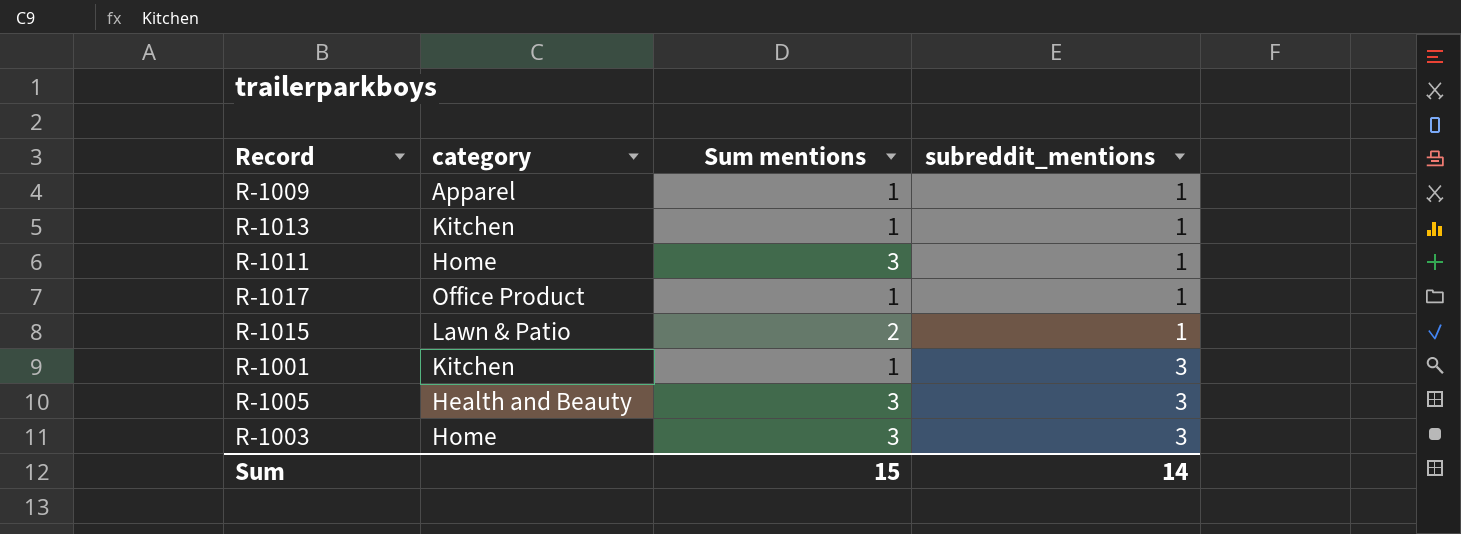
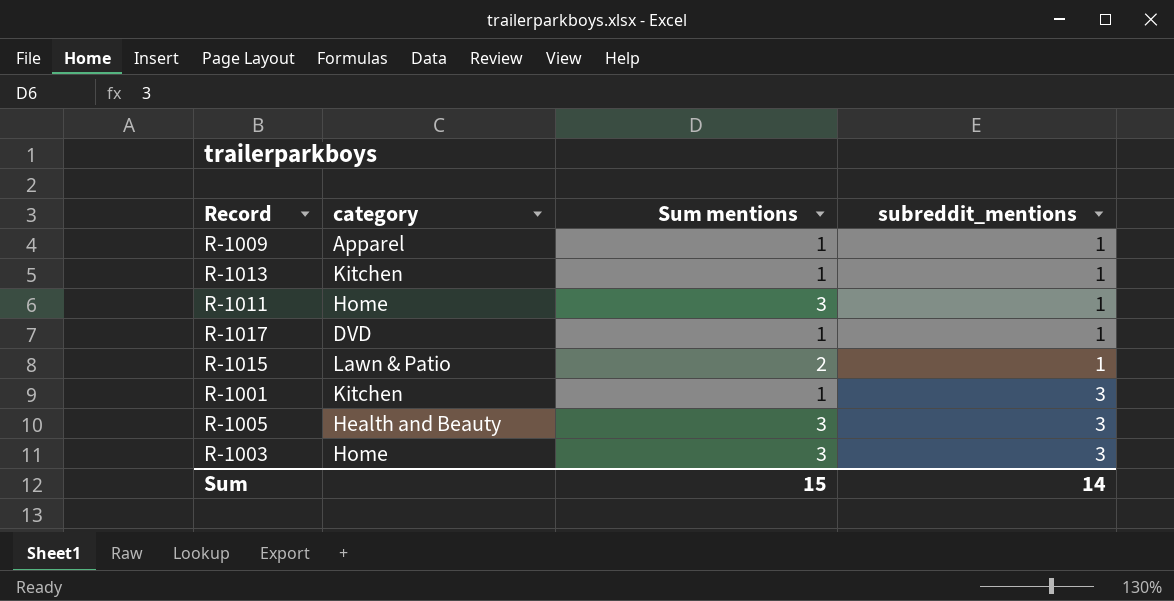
R-1017 | category: Office Product -> DVD

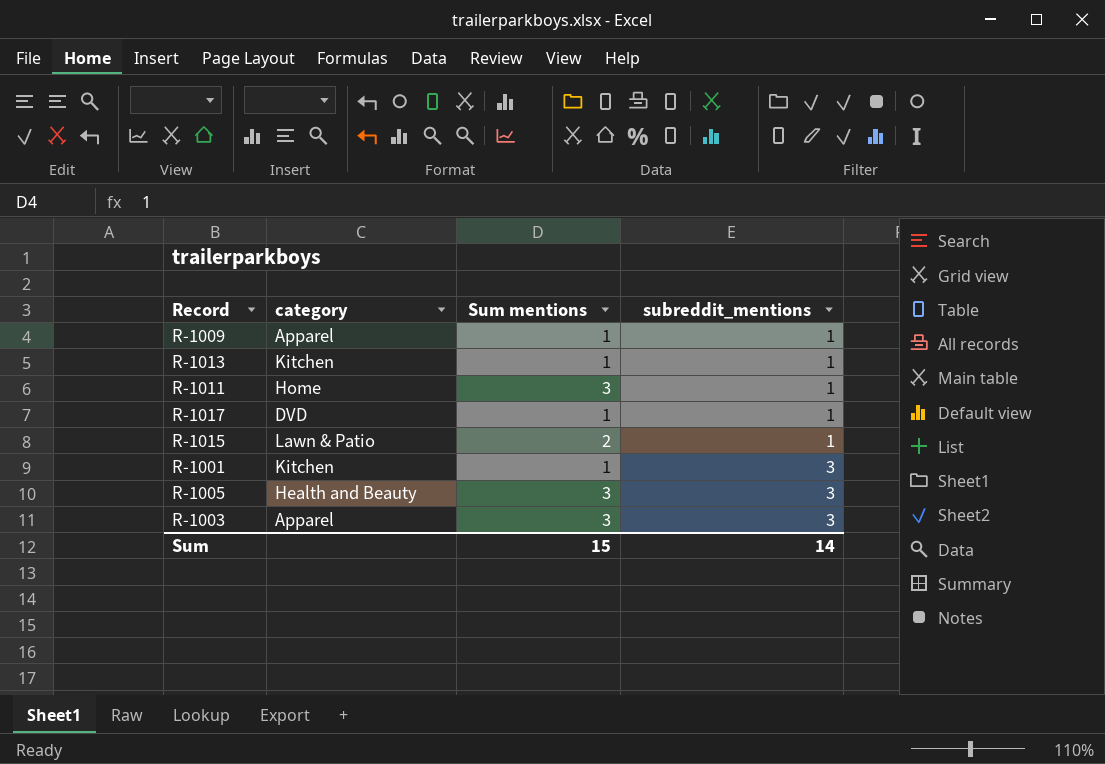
R-1003 | category: Home -> Apparel

